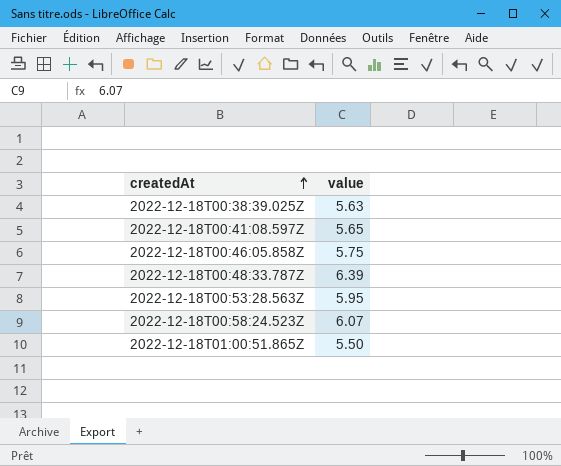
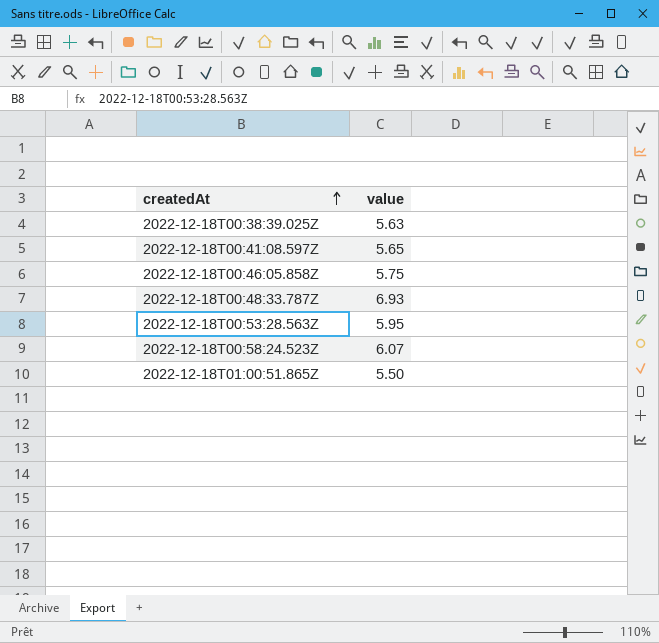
2022-12-18T00:48:33.787Z | value: 6.39 -> 6.93

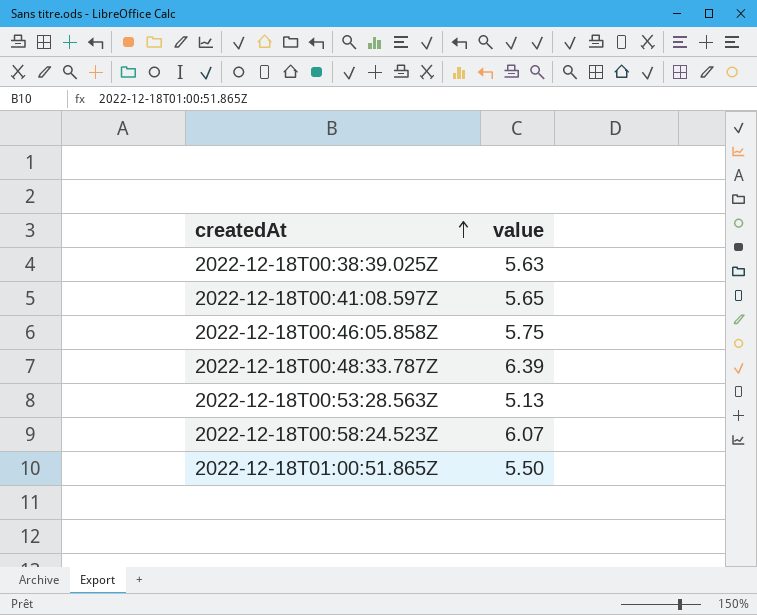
2022-12-18T00:48:33.787Z | value: 6.93 -> 6.39
2022-12-18T00:53:28.563Z | value: 5.95 -> 5.13

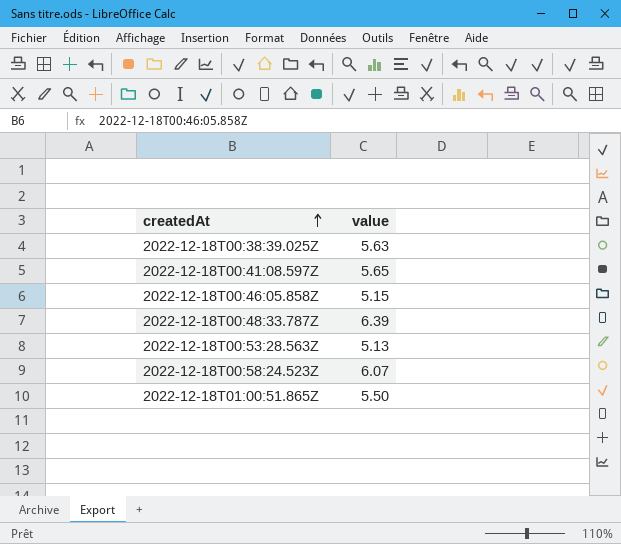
2022-12-18T00:46:05.858Z | value: 5.75 -> 5.15

